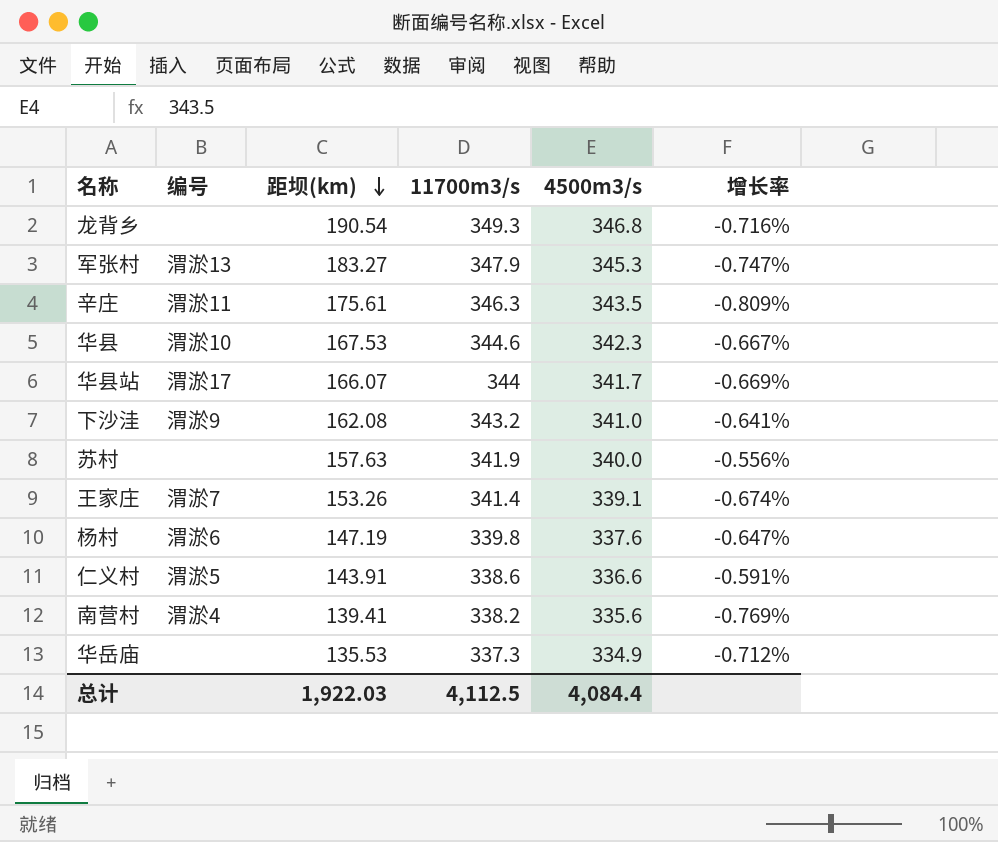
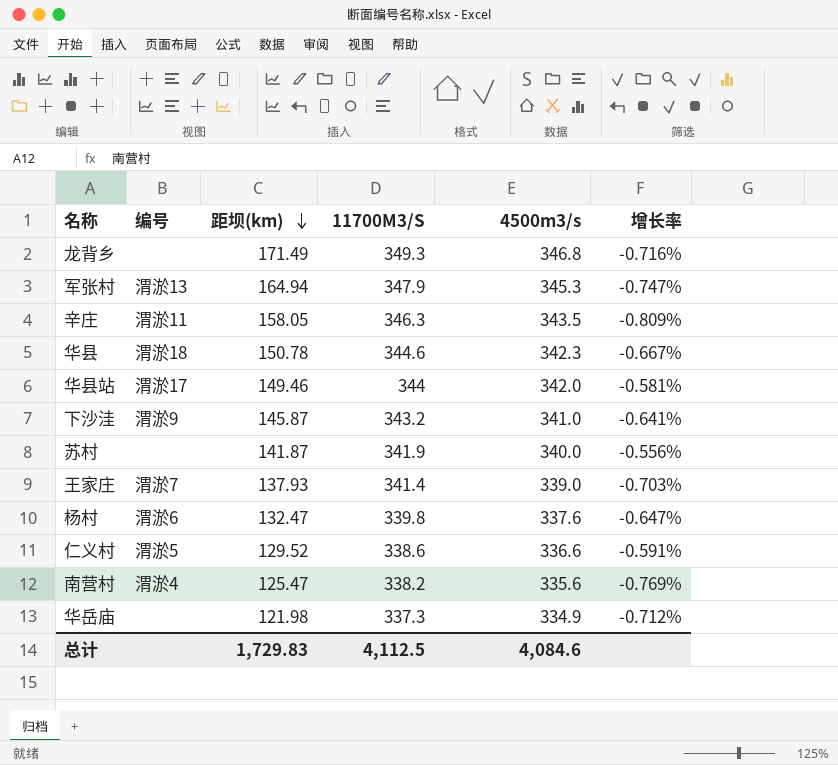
column name: 11700m3/s -> 11700M3/S
龙背乡 | 距坝(km): 190.54 -> 171.49
军张村 | 距坝(km): 183.27 -> 164.94
辛庄 | 距坝(km): 175.61 -> 158.05
华县 | 编号: 渭淤10 -> 渭淤18
华县 | 距坝(km): 167.53 -> 150.78
华县站 | 距坝(km): 166.07 -> 149.46
华县站 | 4500m3/s: 341.7 -> 342.0
华县站 | 增长率: -0.669% -> -0.581%
下沙洼 | 距坝(km): 162.08 -> 145.87
苏村 | 距坝(km): 157.63 -> 141.87
王家庄 | 距坝(km): 153.26 -> 137.93
王家庄 | 4500m3/s: 339.1 -> 339.0
王家庄 | 增长率: -0.674% -> -0.703%
杨村 | 距坝(km): 147.19 -> 132.47
仁义村 | 距坝(km): 143.91 -> 129.52
南营村 | 距坝(km): 139.41 -> 125.47
华岳庙 | 距坝(km): 135.53 -> 121.98
总计 | 距坝(km): 1,922.03 -> 1,729.83
总计 | 4500m3/s: 4,084.4 -> 4,084.6

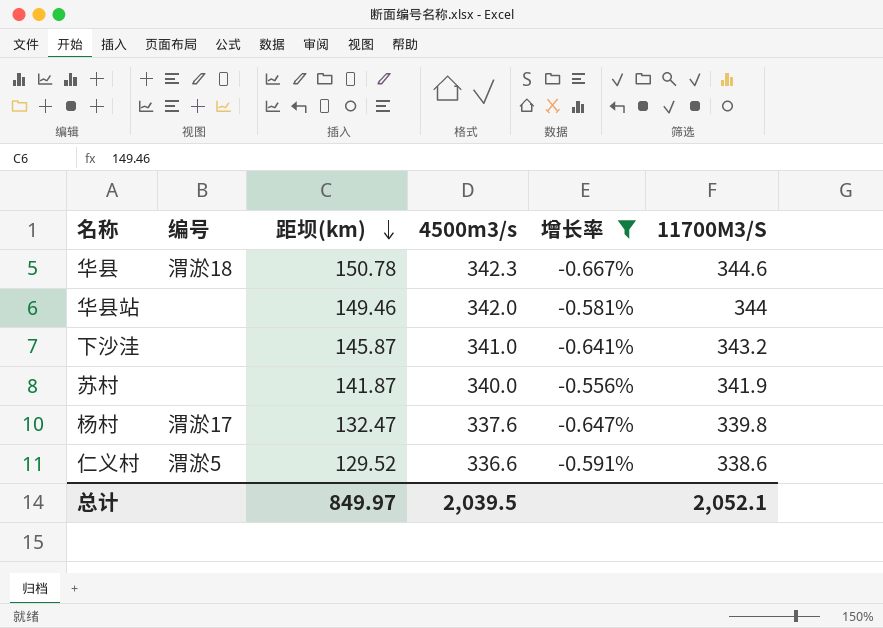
filter: none -> 增长率 >= -0.667%
column 11700M3/S | position: 4 -> 6
华县站 | 编号: 渭淤17 -> none
下沙洼 | 编号: 渭淤9 -> none
杨村 | 编号: 渭淤6 -> 渭淤17
总计 | 距坝(km): 1,729.83 -> 849.97
总计 | 4500m3/s: 4,084.6 -> 2,039.5
总计 | 11700M3/S: 4,112.5 -> 2,052.1

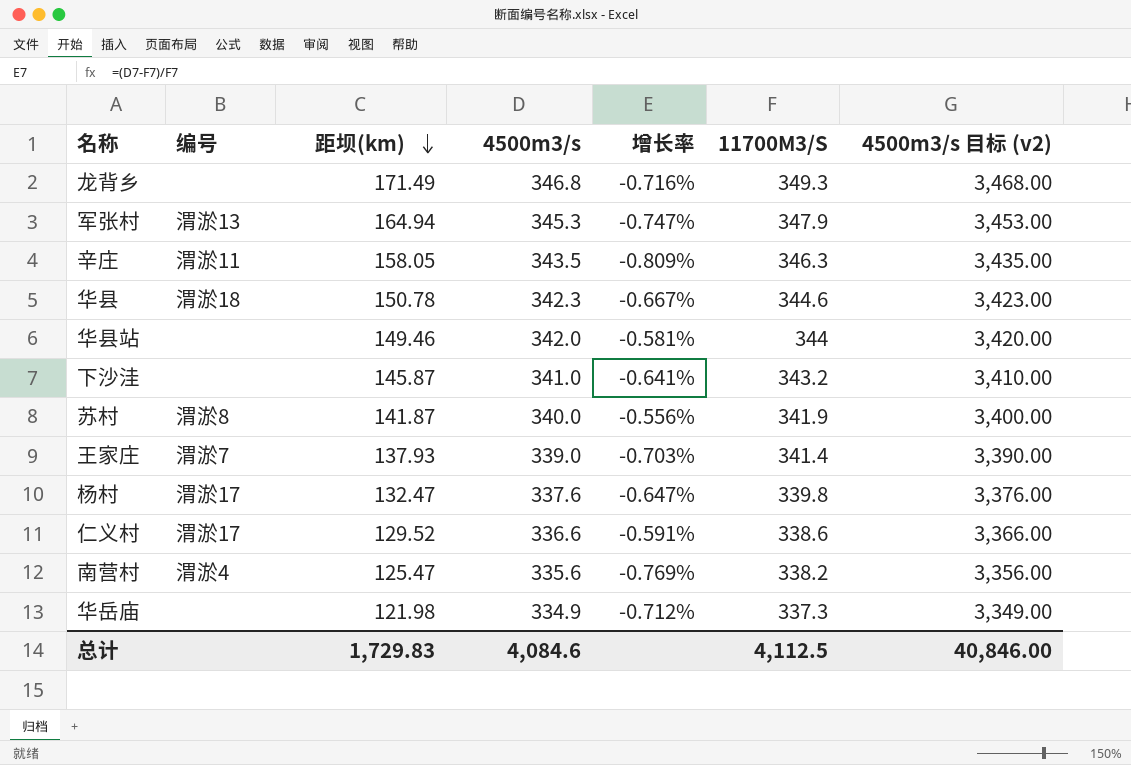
filter: 增长率 >= -0.667% -> none
column 4500m3/s 目标 (v2) | formula: none -> [4500m3/s] * 10
苏村 | 编号: none -> 渭淤8
仁义村 | 编号: 渭淤5 -> 渭淤17
总计 | 距坝(km): 849.97 -> 1,729.83
总计 | 4500m3/s: 2,039.5 -> 4,084.6
总计 | 11700M3/S: 2,052.1 -> 4,112.5

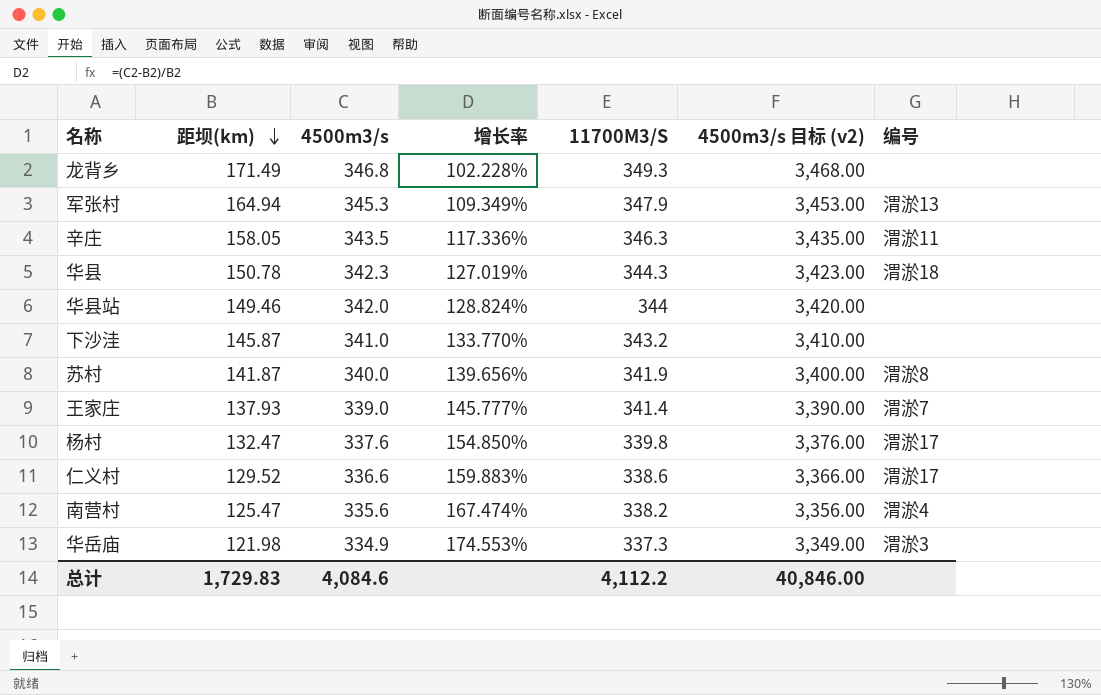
column 增长率 | formula: ([4500m3/s] - [11700M3/S]) / [11700M3/S] -> ([4500m3/s] - [距坝(km)]) / [距坝(km)]
column 编号 | position: 2 -> 7
华县 | 11700M3/S: 344.6 -> 344.3
华岳庙 | 编号: none -> 渭淤3
总计 | 11700M3/S: 4,112.5 -> 4,112.2

